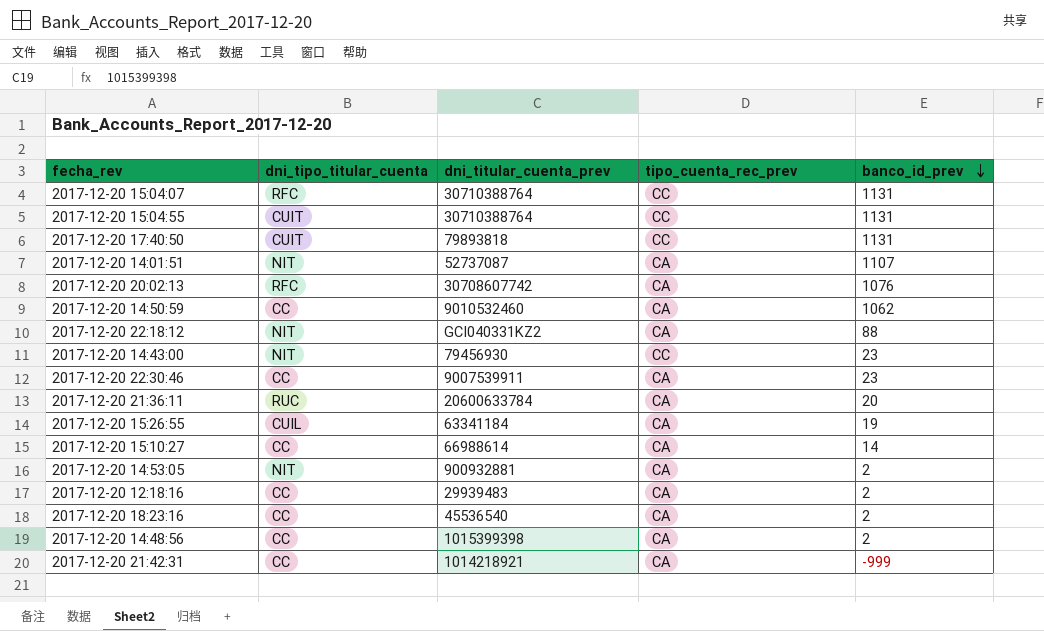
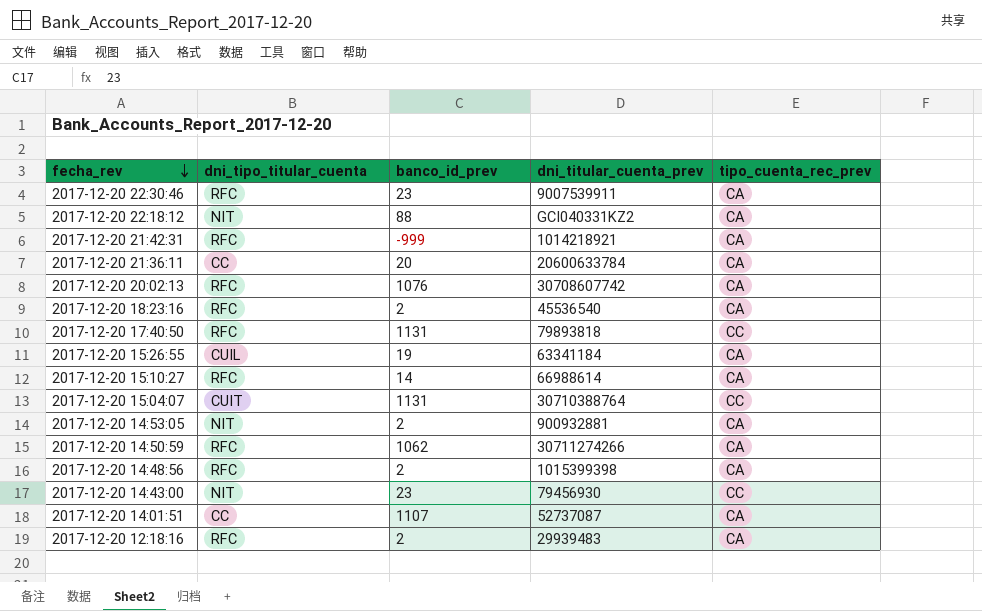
row order: banco_id_prev descending -> fecha_rev descending
column banco_id_prev | position: 5 -> 3
row 2017-12-20 15:04:55: CUIT | 30710388764 | CC | 1131 -> none
2017-12-20 22:30:46 | dni_tipo_titular_cuenta: CC -> RFC
2017-12-20 21:42:31 | dni_tipo_titular_cuenta: CC -> RFC
2017-12-20 21:36:11 | dni_tipo_titular_cuenta: RUC -> CC
2017-12-20 18:23:16 | dni_tipo_titular_cuenta: CC -> RFC
2017-12-20 17:40:50 | dni_tipo_titular_cuenta: CUIT -> RFC
2017-12-20 15:10:27 | dni_tipo_titular_cuenta: CC -> RFC
2017-12-20 15:04:07 | dni_tipo_titular_cuenta: RFC -> CUIT
2017-12-20 14:50:59 | dni_tipo_titular_cuenta: CC -> RFC
2017-12-20 14:50:59 | dni_titular_cuenta_prev: 9010532460 -> 30711274266
2017-12-20 14:48:56 | dni_tipo_titular_cuenta: CC -> RFC
2017-12-20 14:01:51 | dni_tipo_titular_cuenta: NIT -> CC
2017-12-20 12:18:16 | dni_tipo_titular_cuenta: CC -> RFC

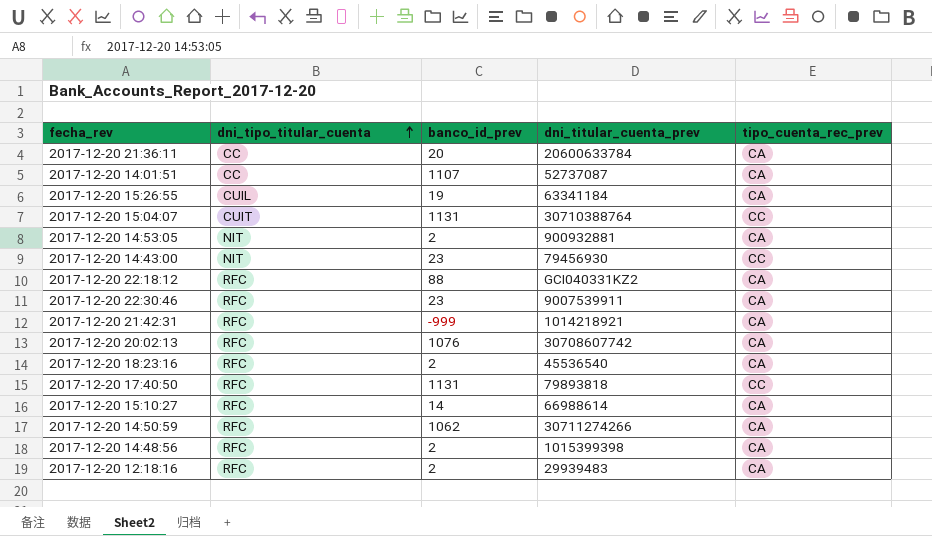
row order: fecha_rev descending -> dni_tipo_titular_cuenta ascending
2017-12-20 22:18:12 | dni_tipo_titular_cuenta: NIT -> RFC

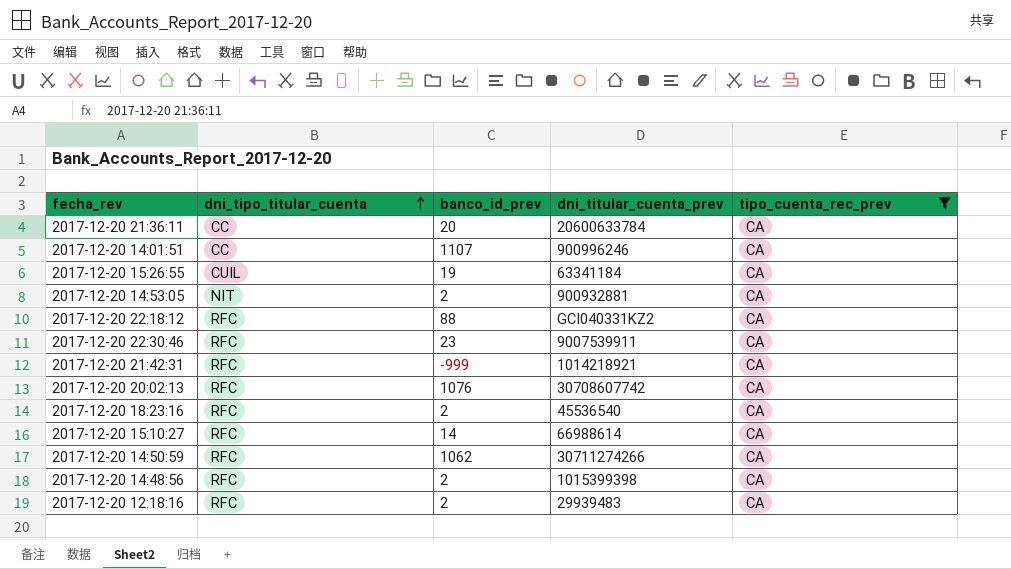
filter: none -> tipo_cuenta_rec_prev = CA
2017-12-20 14:01:51 | dni_titular_cuenta_prev: 52737087 -> 900996246

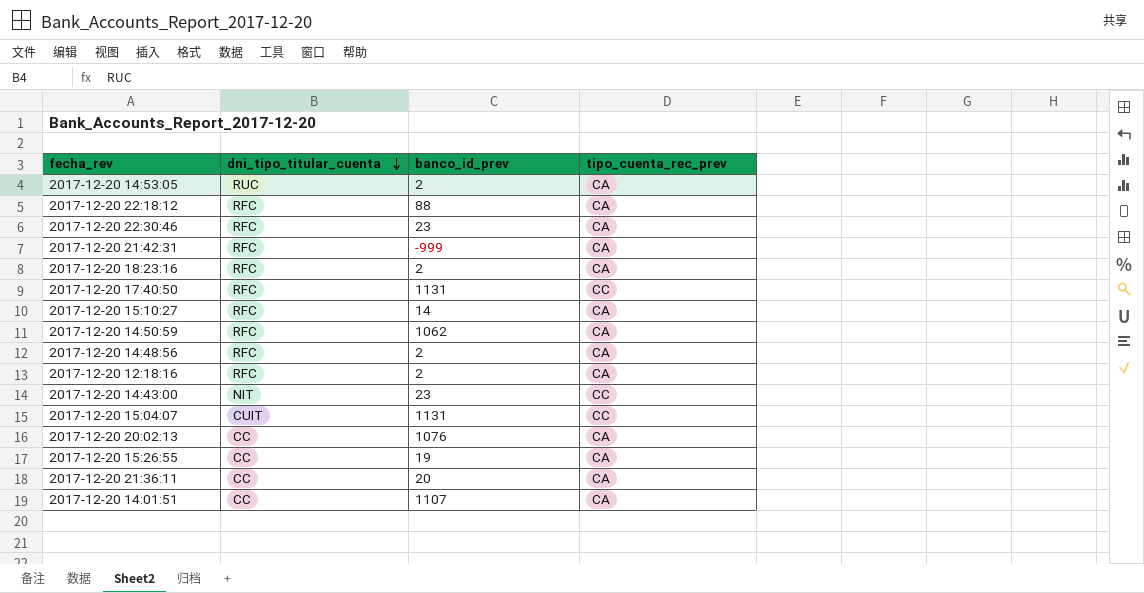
filter: tipo_cuenta_rec_prev = CA -> none
row order: dni_tipo_titular_cuenta ascending -> dni_tipo_titular_cuenta descending
column dni_titular_cuenta_prev | position: 4 -> none
2017-12-20 14:53:05 | dni_tipo_titular_cuenta: NIT -> RUC
2017-12-20 20:02:13 | dni_tipo_titular_cuenta: RFC -> CC
2017-12-20 15:26:55 | dni_tipo_titular_cuenta: CUIL -> CC

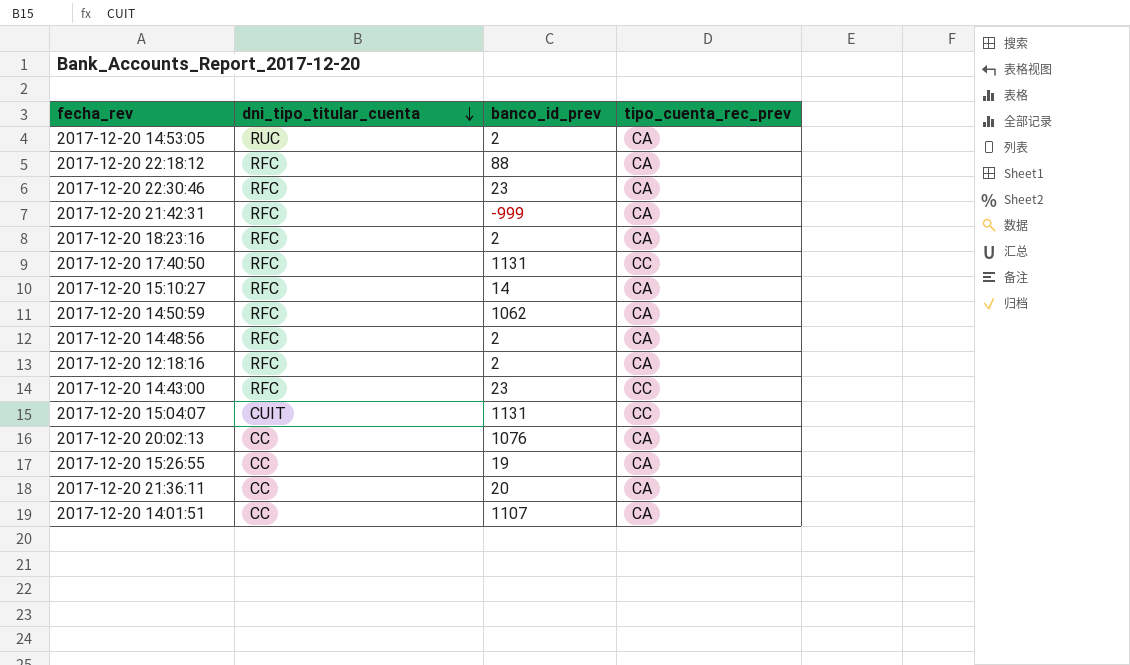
2017-12-20 14:43:00 | dni_tipo_titular_cuenta: NIT -> RFC

